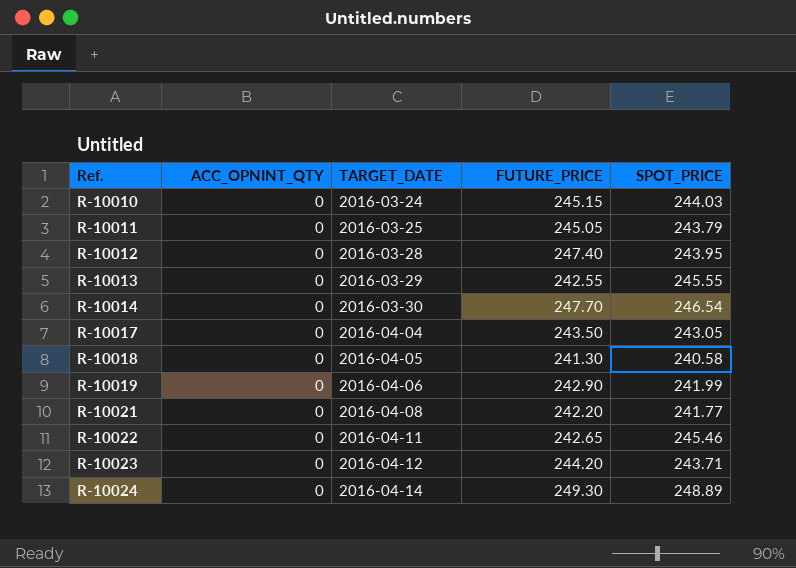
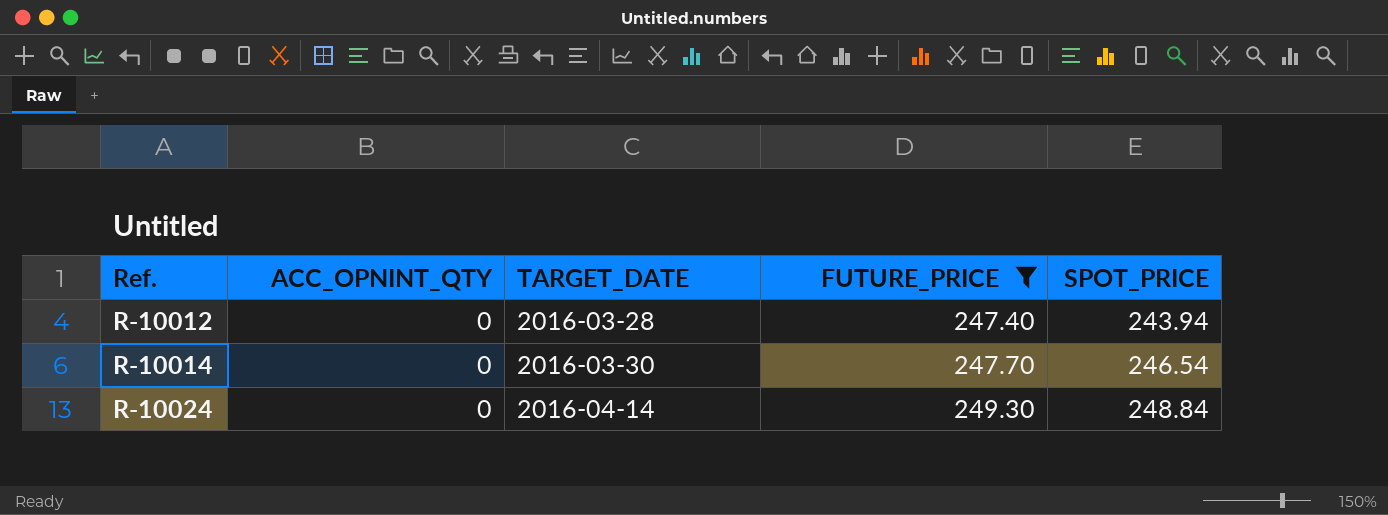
filter: none -> FUTURE_PRICE >= 247.40
R-10012 | SPOT_PRICE: 243.95 -> 243.94
R-10024 | SPOT_PRICE: 248.89 -> 248.84

